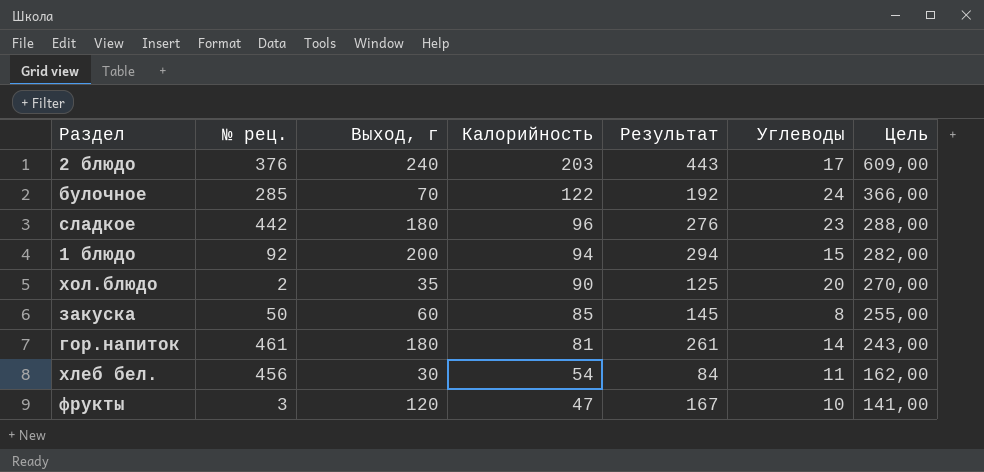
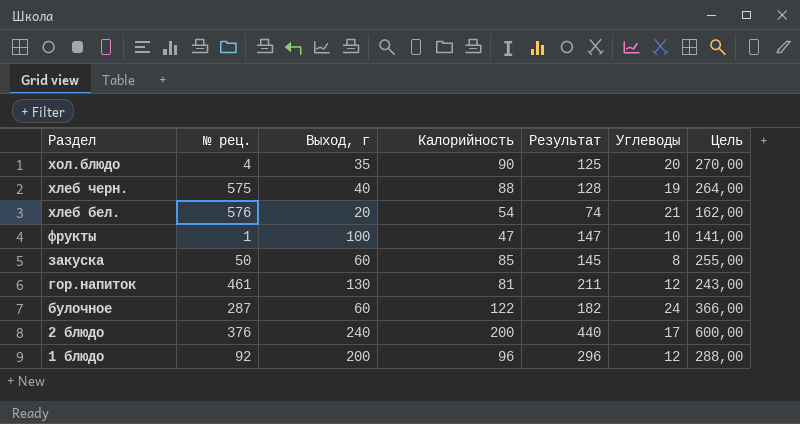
row order: Калорийность descending -> Раздел descending
row сладкое: 442 | 180 | 96 | 276 | 23 | 288,00 -> none
хол.блюдо | № рец.: 2 -> 4
row хлеб черн.: none -> 575 | 40 | 88 | 128 | 19 | 264,00
хлеб бел. | № рец.: 456 -> 576
хлеб бел. | Выход, г: 30 -> 20
хлеб бел. | Результат: 84 -> 74
хлеб бел. | Углеводы: 11 -> 21
фрукты | № рец.: 3 -> 1
фрукты | Выход, г: 120 -> 100
фрукты | Результат: 167 -> 147
гор.напиток | Выход, г: 180 -> 130
гор.напиток | Результат: 261 -> 211
гор.напиток | Углеводы: 14 -> 12
булочное | № рец.: 285 -> 287
булочное | Выход, г: 70 -> 60
булочное | Результат: 192 -> 182
2 блюдо | Калорийность: 203 -> 200
2 блюдо | Результат: 443 -> 440
2 блюдо | Цель: 609,00 -> 600,00
1 блюдо | Калорийность: 94 -> 96
1 блюдо | Результат: 294 -> 296
1 блюдо | Углеводы: 15 -> 12
1 блюдо | Цель: 282,00 -> 288,00

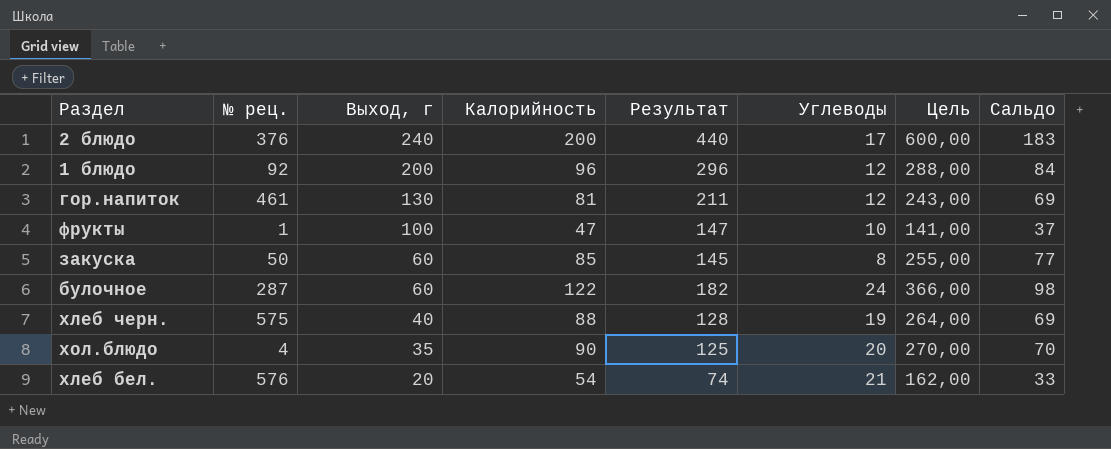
row order: Раздел descending -> Выход, г descending
column Сальдо | formula: none -> [Калорийность] - [Углеводы]

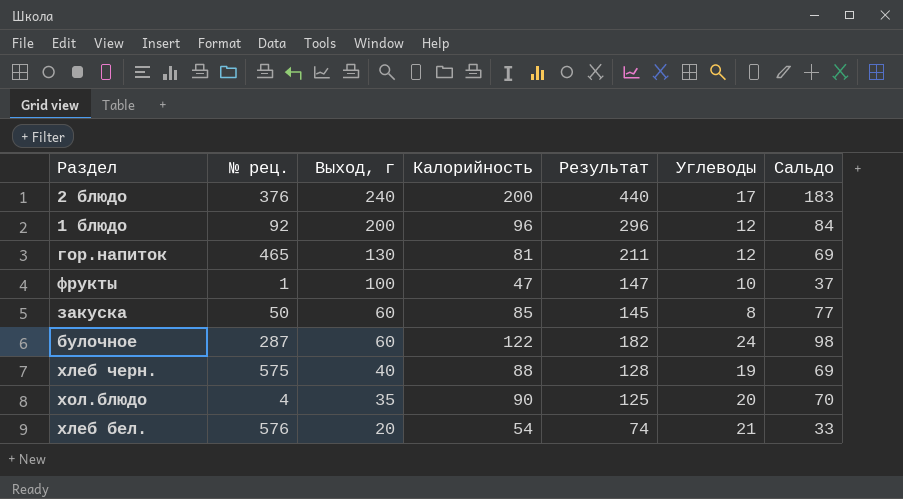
column Цель | formula: [Калорийность] * 3 -> none
гор.напиток | № рец.: 461 -> 465

